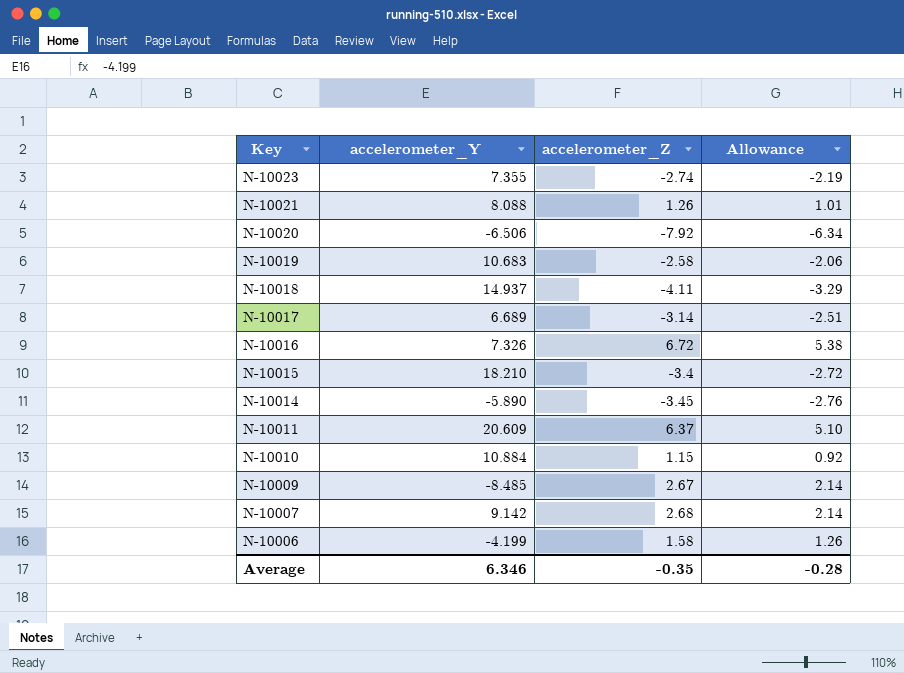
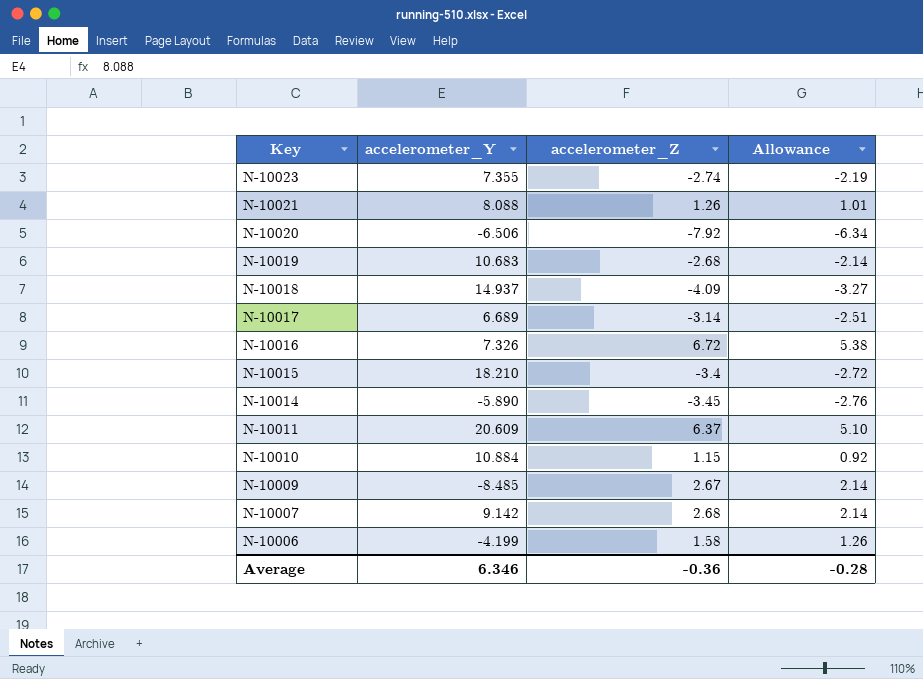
N-10019 | accelerometer_Z: -2.58 -> -2.68
N-10019 | Allowance: -2.06 -> -2.14
N-10018 | accelerometer_Z: -4.11 -> -4.09
N-10018 | Allowance: -3.29 -> -3.27
Average | accelerometer_Z: -0.35 -> -0.36

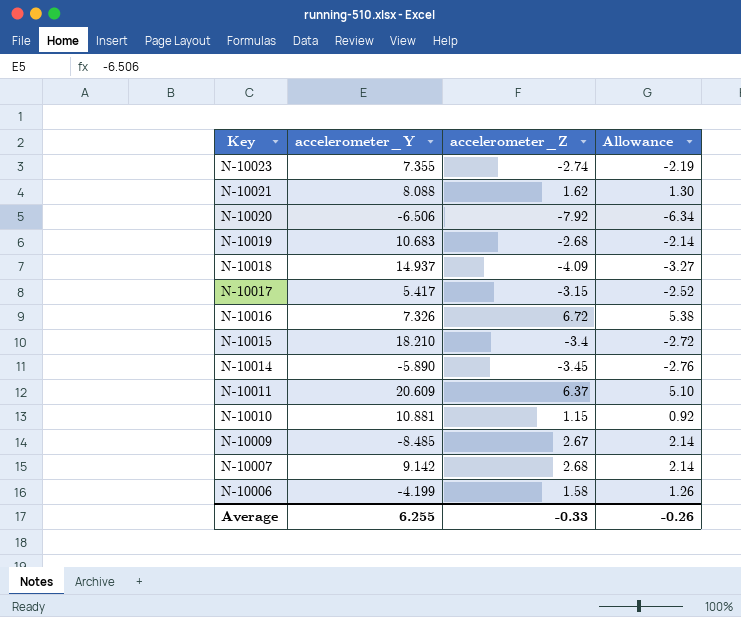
N-10021 | accelerometer_Z: 1.26 -> 1.62
N-10021 | Allowance: 1.01 -> 1.30
N-10017 | accelerometer_Y: 6.689 -> 5.417
N-10017 | accelerometer_Z: -3.14 -> -3.15
N-10017 | Allowance: -2.51 -> -2.52
N-10010 | accelerometer_Y: 10.884 -> 10.881
Average | accelerometer_Y: 6.346 -> 6.255
Average | accelerometer_Z: -0.36 -> -0.33
Average | Allowance: -0.28 -> -0.26

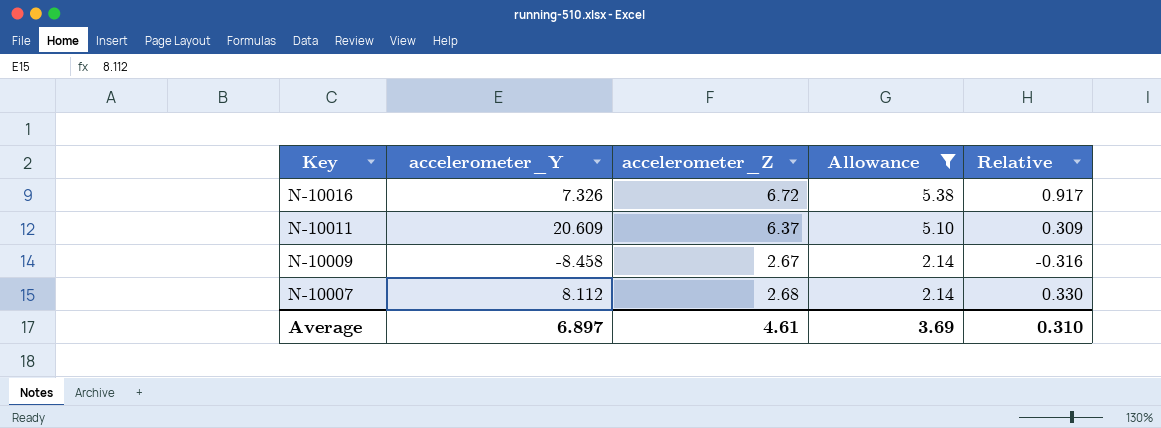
filter: none -> Allowance >= 2.14
column Relative | formula: none -> [accelerometer_Z] / [accelerometer_Y]
N-10009 | accelerometer_Y: -8.485 -> -8.458
N-10007 | accelerometer_Y: 9.142 -> 8.112
Average | accelerometer_Y: 6.255 -> 6.897
Average | accelerometer_Z: -0.33 -> 4.61
Average | Allowance: -0.26 -> 3.69

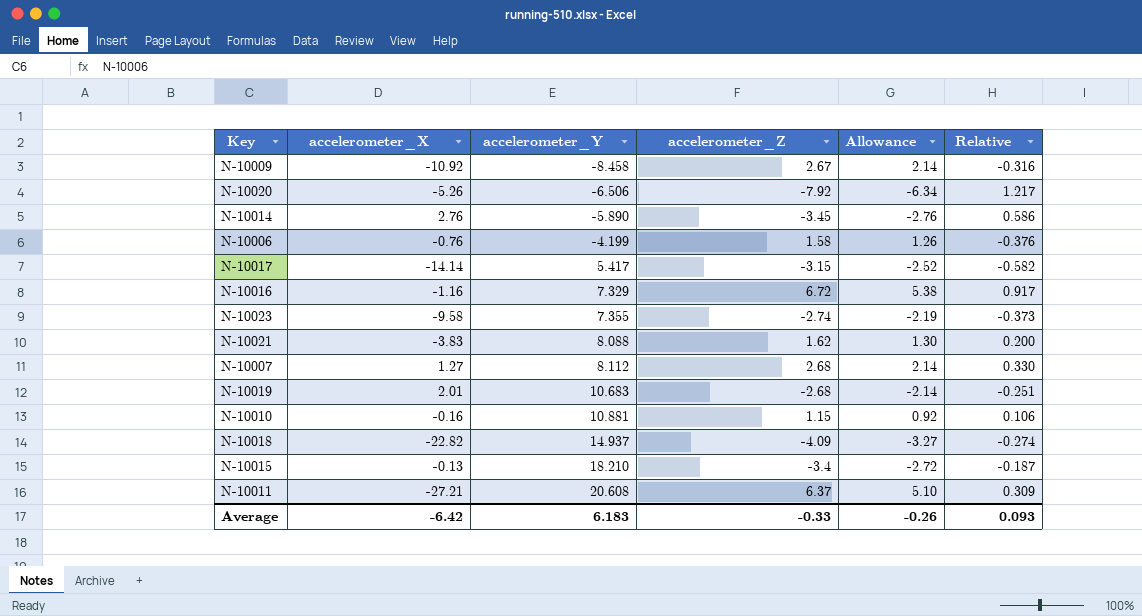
filter: Allowance >= 2.14 -> none
row order: Key descending -> accelerometer_Y ascending
column accelerometer_X | position: none -> 2
N-10016 | accelerometer_Y: 7.326 -> 7.329
N-10011 | accelerometer_Y: 20.609 -> 20.608
Average | accelerometer_Y: 6.897 -> 6.183
Average | accelerometer_Z: 4.61 -> -0.33
Average | Allowance: 3.69 -> -0.26
Average | Relative: 0.310 -> 0.093

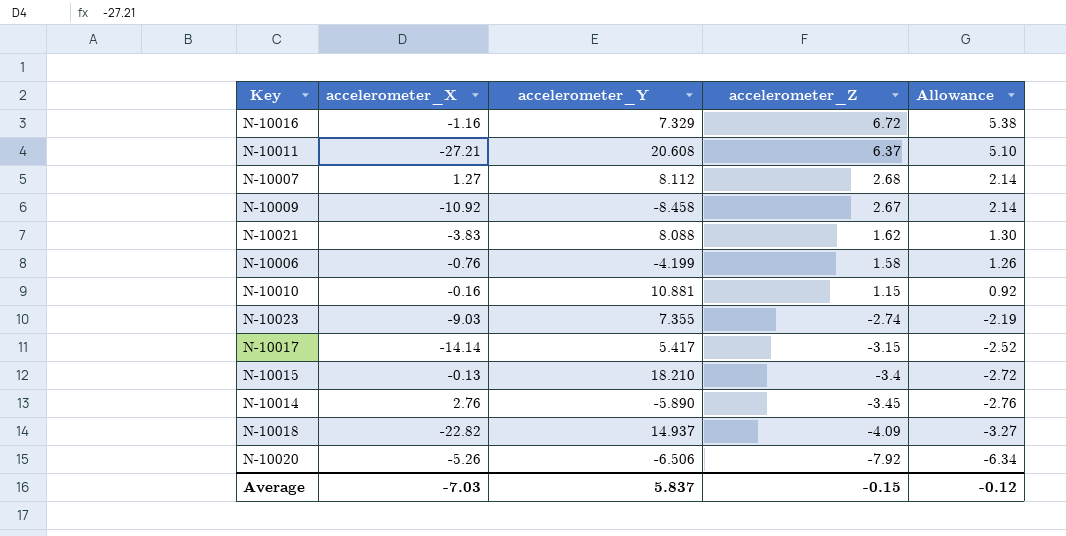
row order: accelerometer_Y ascending -> accelerometer_Z descending
column Relative | formula: [accelerometer_Z] / [accelerometer_Y] -> none
row N-10019: 2.01 | 10.683 | -2.68 | -2.14 | -0.251 -> none
N-10023 | accelerometer_X: -9.58 -> -9.03
Average | accelerometer_X: -6.42 -> -7.03
Average | accelerometer_Y: 6.183 -> 5.837
Average | accelerometer_Z: -0.33 -> -0.15
Average | Allowance: -0.26 -> -0.12

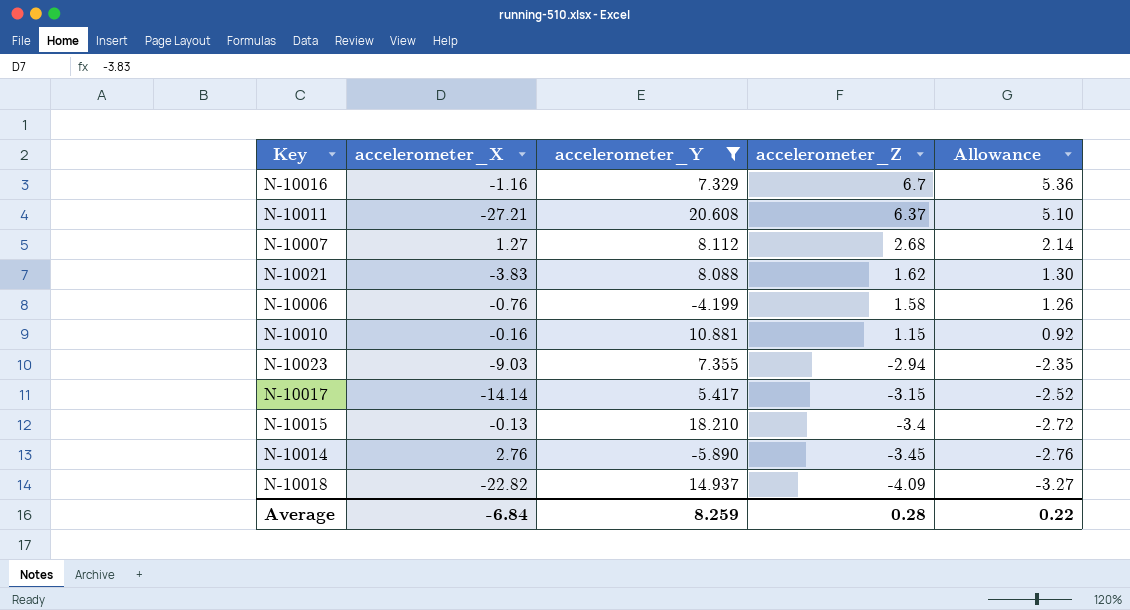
filter: none -> accelerometer_Y >= -5.890
N-10016 | accelerometer_Z: 6.72 -> 6.7
N-10016 | Allowance: 5.38 -> 5.36
N-10023 | accelerometer_Z: -2.74 -> -2.94
N-10023 | Allowance: -2.19 -> -2.35
Average | accelerometer_X: -7.03 -> -6.84
Average | accelerometer_Y: 5.837 -> 8.259
Average | accelerometer_Z: -0.15 -> 0.28
Average | Allowance: -0.12 -> 0.22

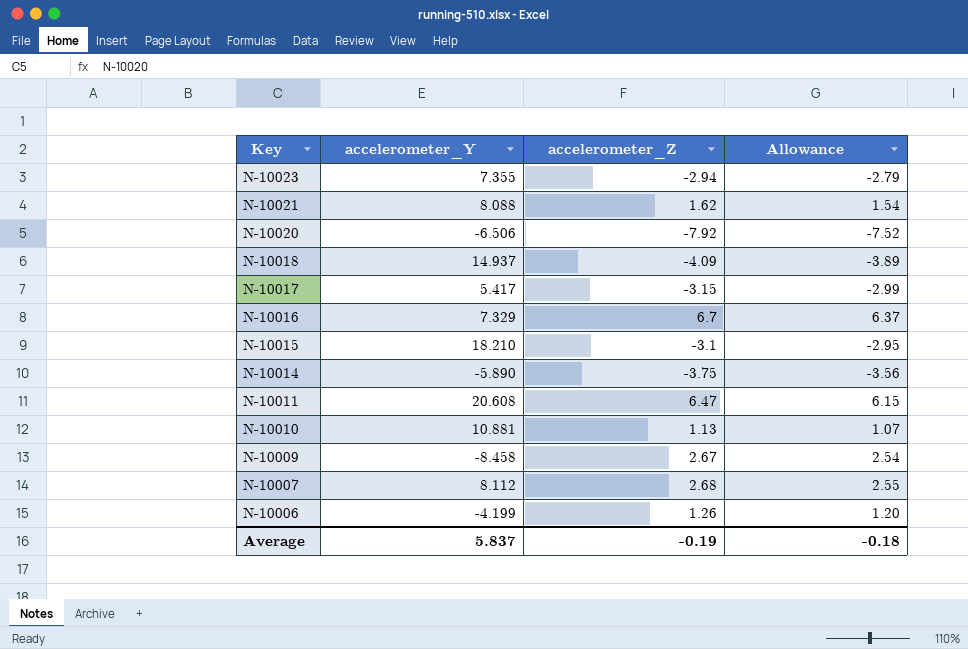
filter: accelerometer_Y >= -5.890 -> none
row order: accelerometer_Z descending -> Key descending
column accelerometer_X | position: 2 -> none
column Allowance | formula: [accelerometer_Z] * 0.8 -> [accelerometer_Z] * 0.95
N-10015 | accelerometer_Z: -3.4 -> -3.1
N-10014 | accelerometer_Z: -3.45 -> -3.75
N-10011 | accelerometer_Z: 6.37 -> 6.47
N-10010 | accelerometer_Z: 1.15 -> 1.13
N-10006 | accelerometer_Z: 1.58 -> 1.26
Average | accelerometer_Y: 8.259 -> 5.837
Average | accelerometer_Z: 0.28 -> -0.19
Average | Allowance: 0.22 -> -0.18

